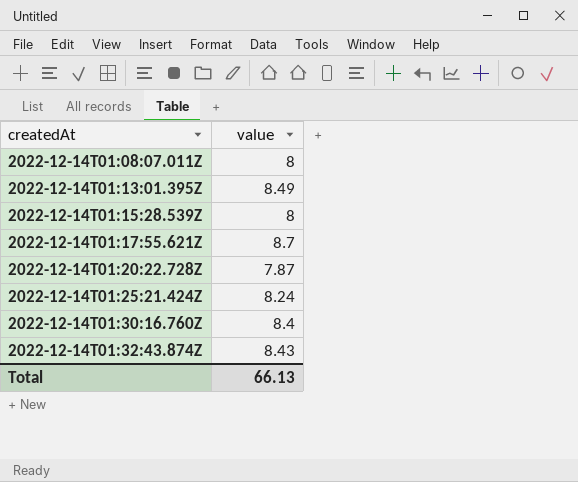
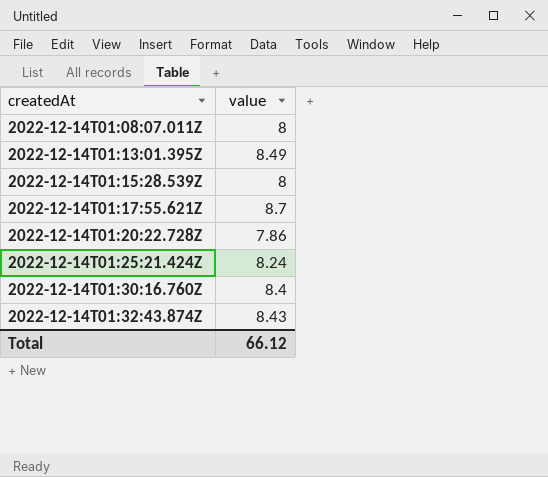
2022-12-14T01:20:22.728Z | value: 7.87 -> 7.86
Total | value: 66.13 -> 66.12

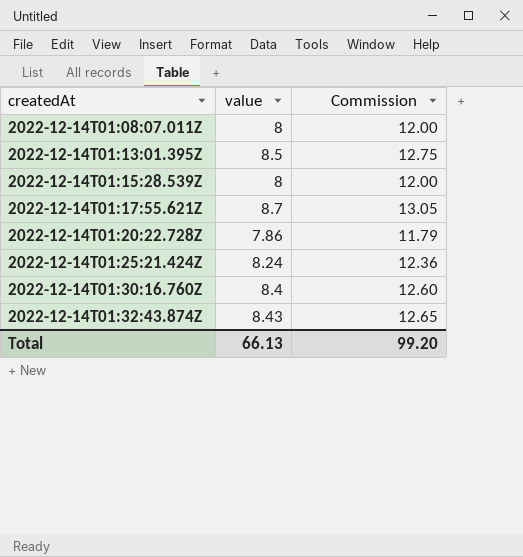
column Commission | formula: none -> [value] * 1.5
2022-12-14T01:13:01.395Z | value: 8.49 -> 8.5
Total | value: 66.12 -> 66.13

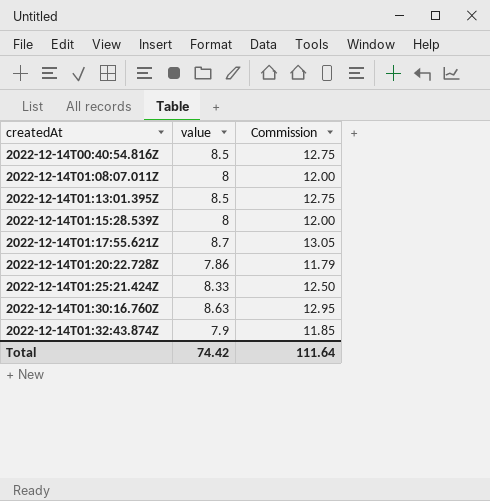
row 2022-12-14T00:40:54.816Z: none -> 8.5 | 12.75
2022-12-14T01:25:21.424Z | value: 8.24 -> 8.33
2022-12-14T01:25:21.424Z | Commission: 12.36 -> 12.50
2022-12-14T01:30:16.760Z | value: 8.4 -> 8.63
2022-12-14T01:30:16.760Z | Commission: 12.60 -> 12.95
2022-12-14T01:32:43.874Z | value: 8.43 -> 7.9
2022-12-14T01:32:43.874Z | Commission: 12.65 -> 11.85
Total | value: 66.13 -> 74.42
Total | Commission: 99.20 -> 111.64

